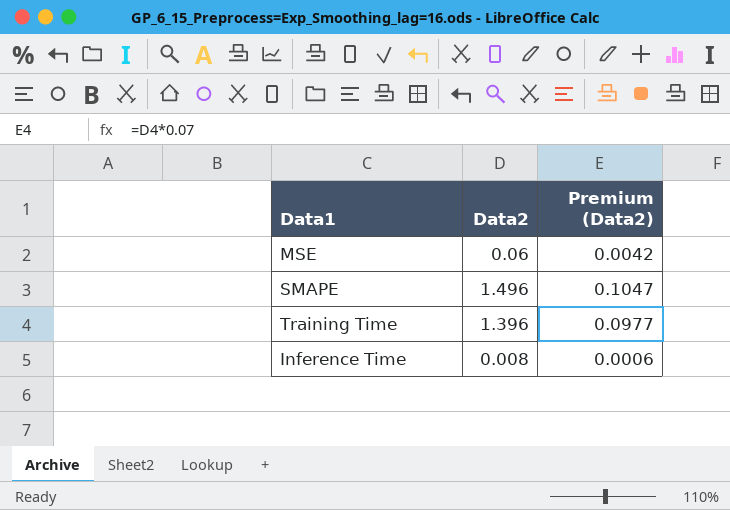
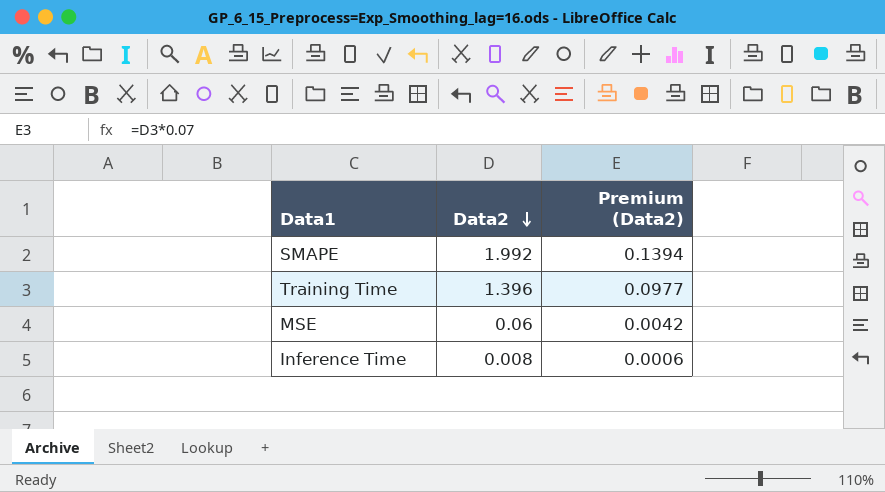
row order: none -> Data2 descending
SMAPE | Data2: 1.496 -> 1.992
SMAPE | Premium (Data2): 0.1047 -> 0.1394

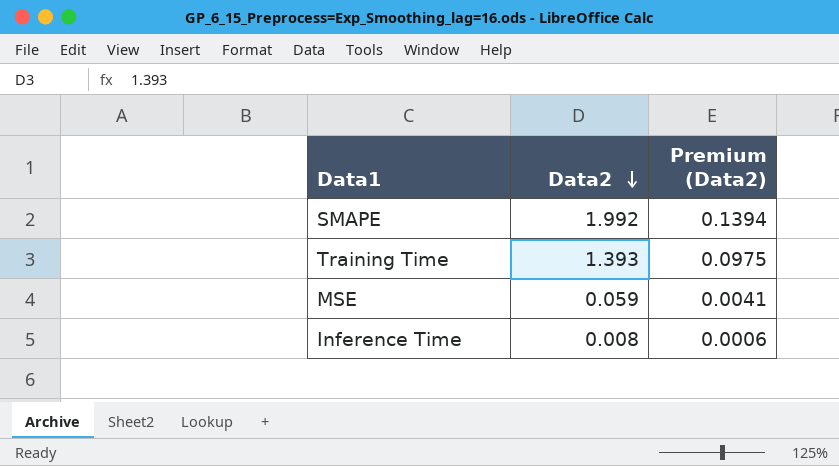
Training Time | Data2: 1.396 -> 1.393
Training Time | Premium (Data2): 0.0977 -> 0.0975
MSE | Data2: 0.06 -> 0.059
MSE | Premium (Data2): 0.0042 -> 0.0041

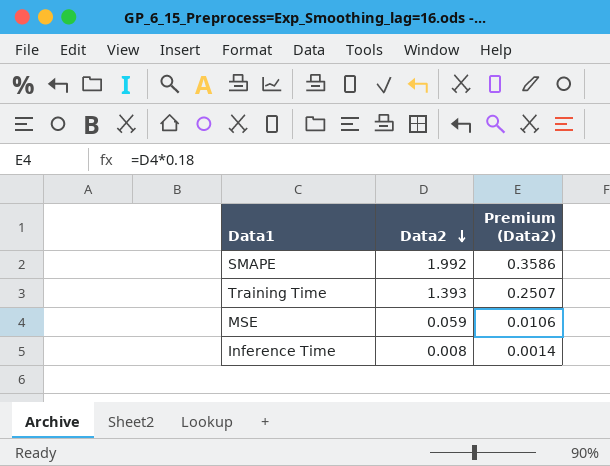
column Premium (Data2) | formula: [Data2] * 0.07 -> [Data2] * 0.18

